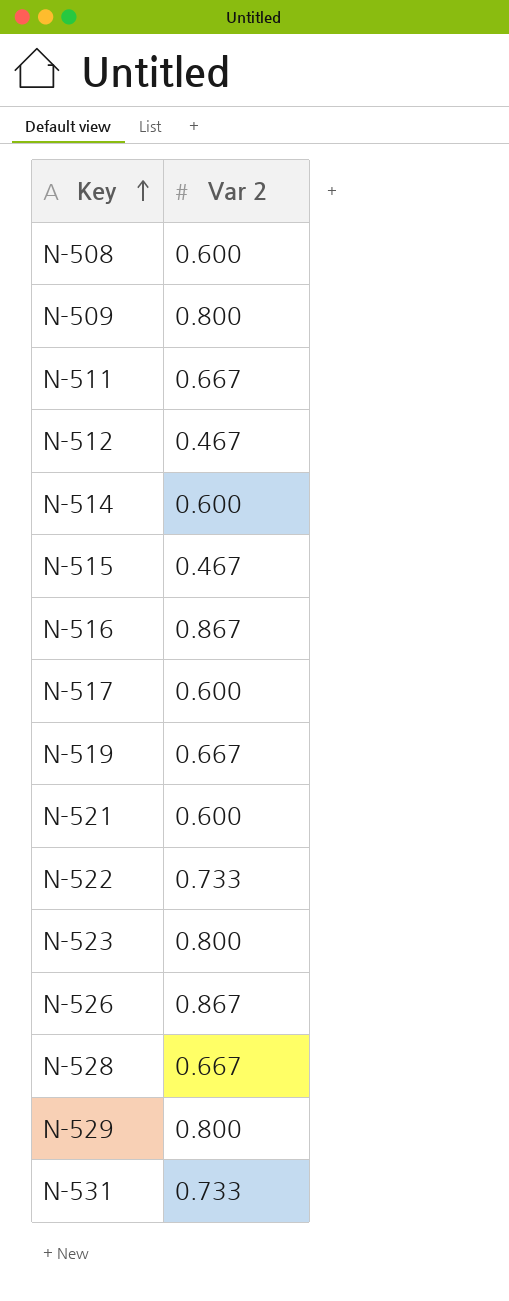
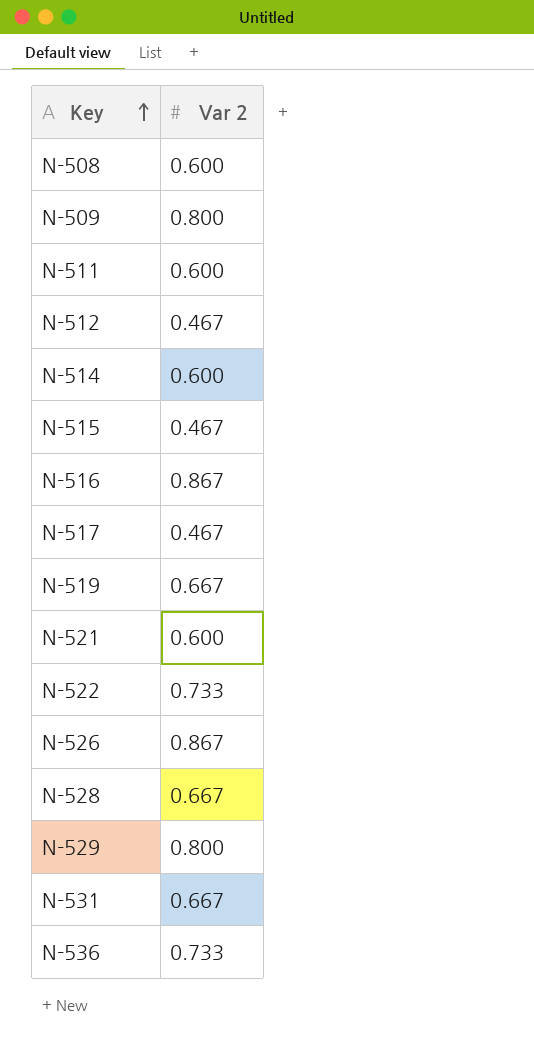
row N-523: 0.800 -> none
N-511 | Var 2: 0.667 -> 0.600
N-517 | Var 2: 0.600 -> 0.467
N-531 | Var 2: 0.733 -> 0.667
row N-536: none -> 0.733

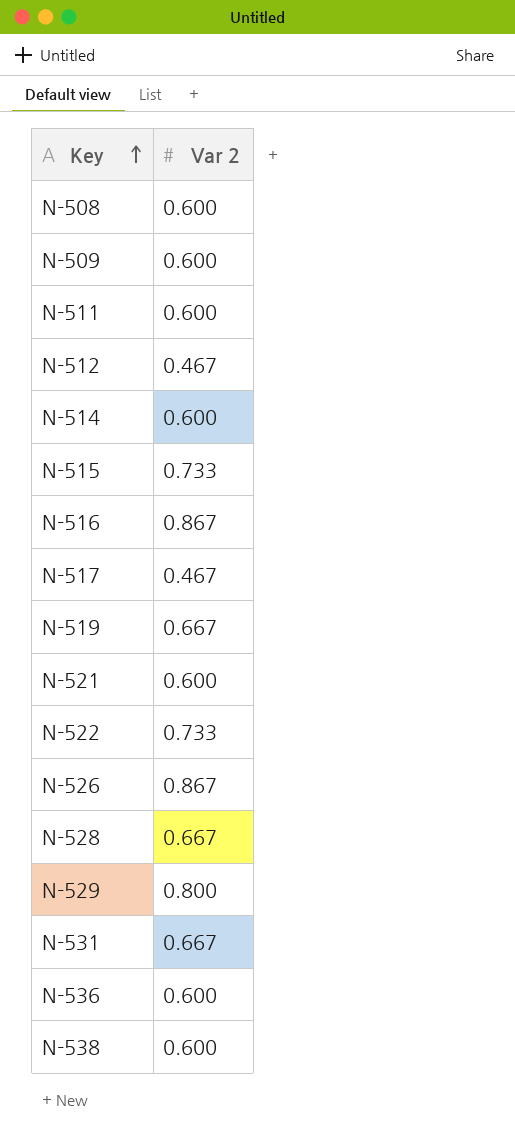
N-509 | Var 2: 0.800 -> 0.600
N-515 | Var 2: 0.467 -> 0.733
N-536 | Var 2: 0.733 -> 0.600
row N-538: none -> 0.600

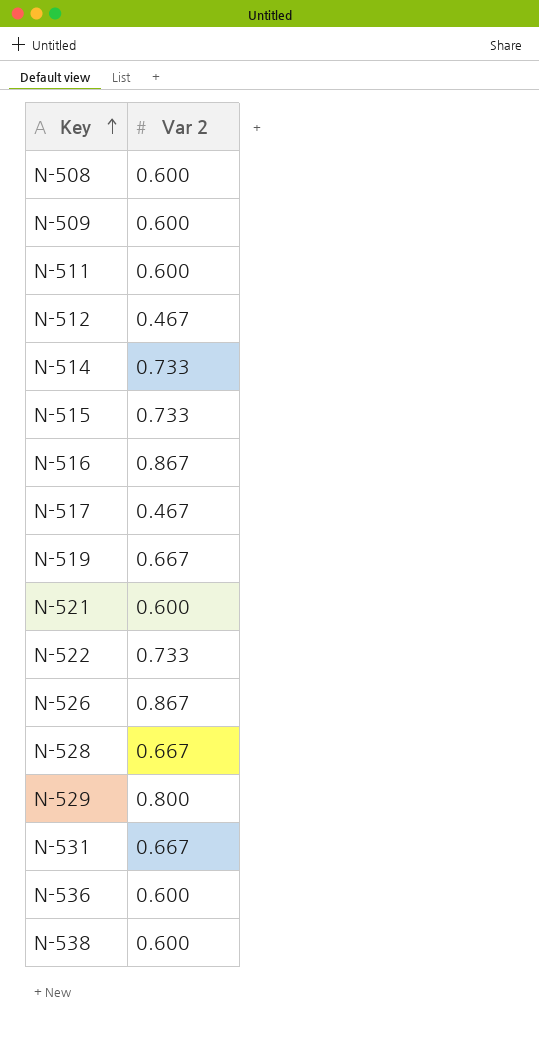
N-514 | Var 2: 0.600 -> 0.733

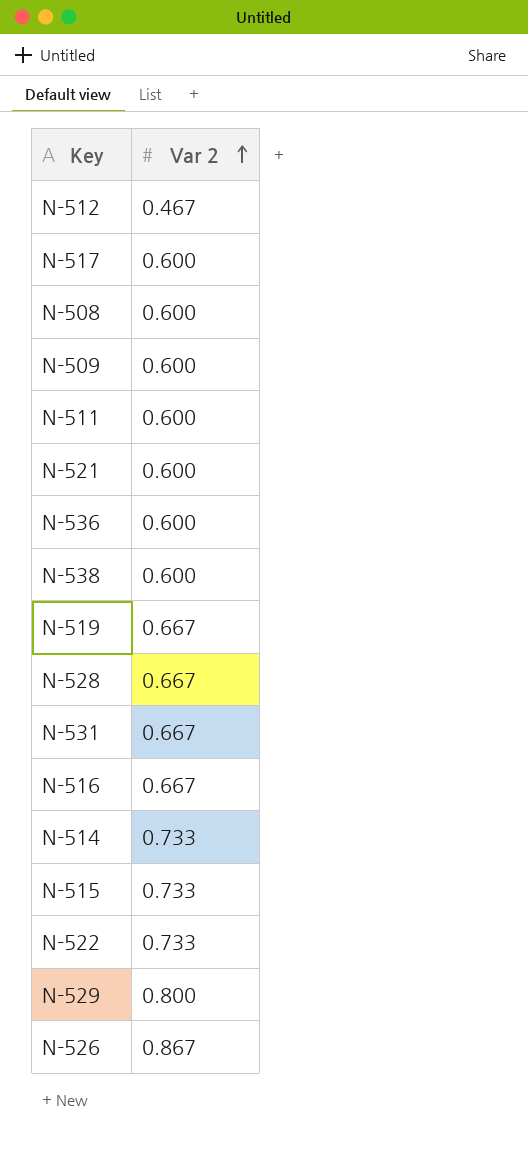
row order: Key ascending -> Var 2 ascending
N-517 | Var 2: 0.467 -> 0.600
N-516 | Var 2: 0.867 -> 0.667

